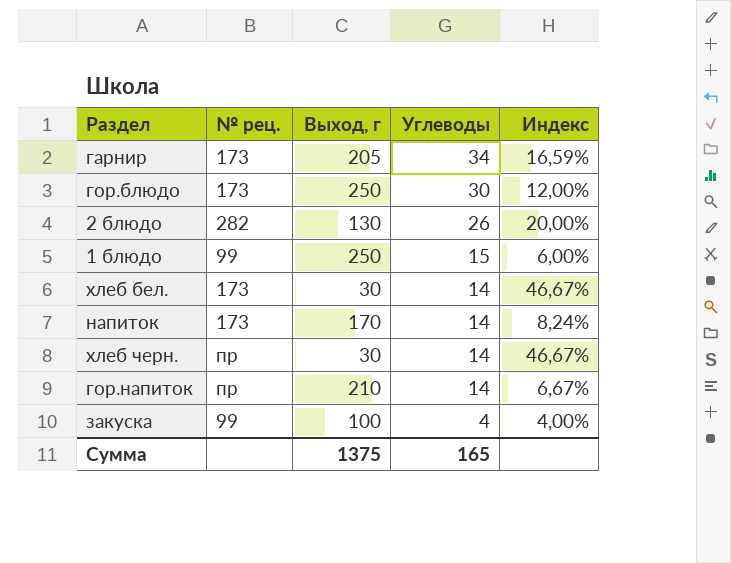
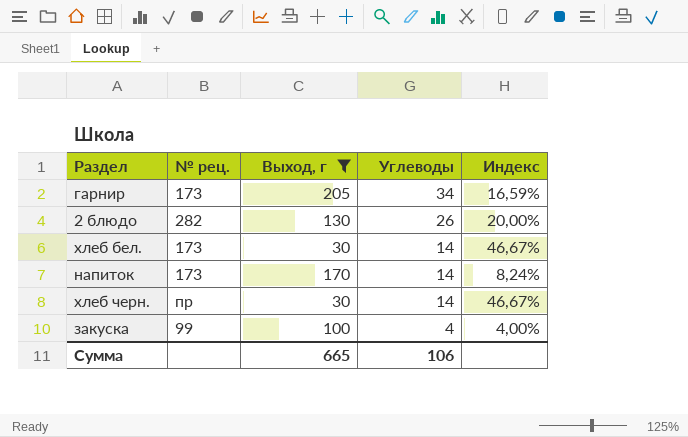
filter: none -> Выход, г <= 205
Сумма | Выход, г: 1375 -> 665
Сумма | Углеводы: 165 -> 106

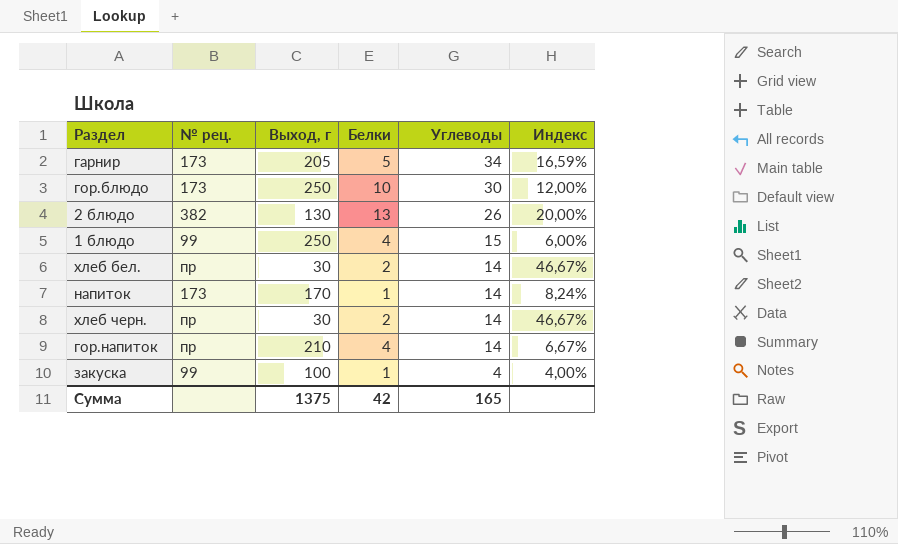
filter: Выход, г <= 205 -> none
column Белки | position: none -> 4
2 блюдо | № рец.: 282 -> 382
хлеб бел. | № рец.: 173 -> пр
Сумма | Выход, г: 665 -> 1375
Сумма | Углеводы: 106 -> 165

